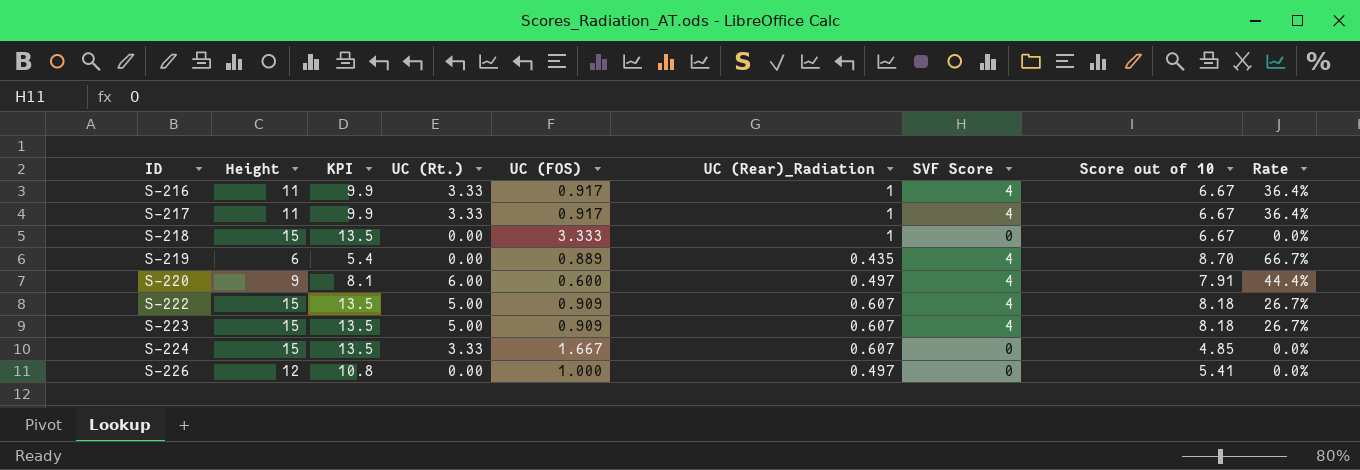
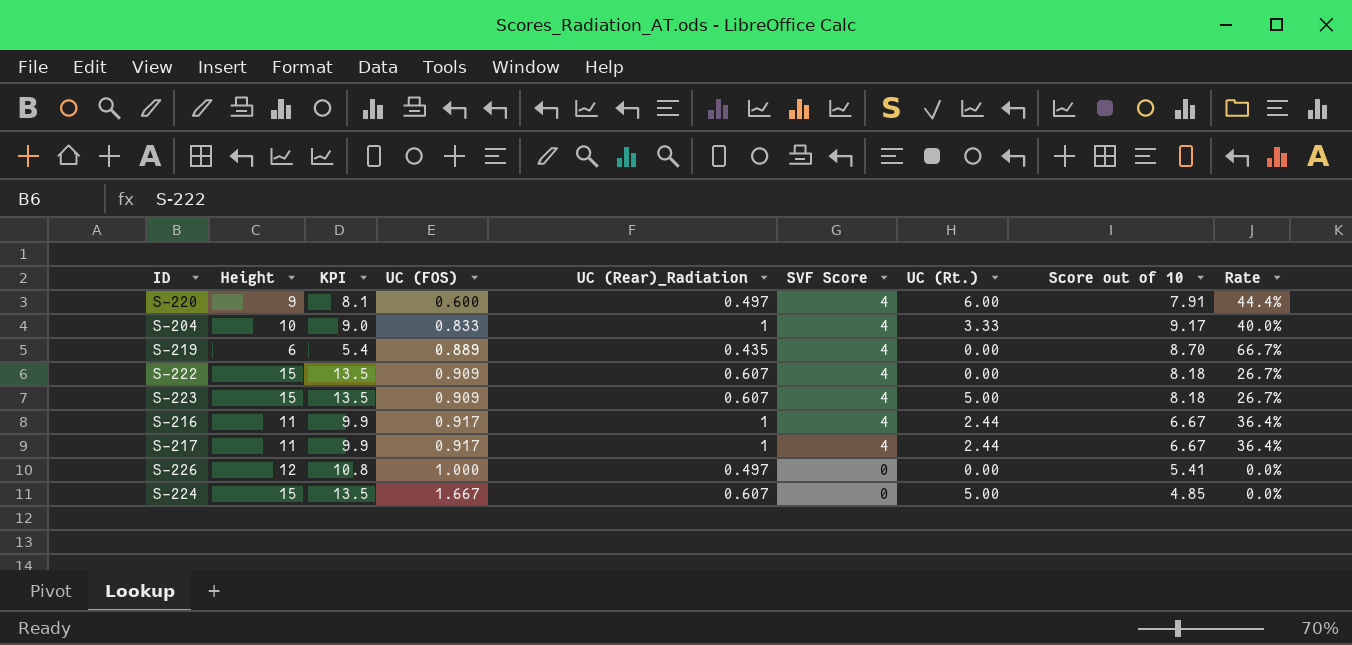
row order: ID ascending -> UC (FOS) ascending
column UC (Rt.) | position: 4 -> 7
row S-218: 15 | 13.5 | 0.00 | 3.333 | 1 | 0 | 6.67 | 0.0% -> none
row S-204: none -> 10 | 9.0 | 0.833 | 1 | 4 | 3.33 | 9.17 | 40.0%
S-222 | UC (Rt.): 5.00 -> 0.00
S-216 | UC (Rt.): 3.33 -> 2.44
S-217 | UC (Rt.): 3.33 -> 2.44
S-224 | UC (Rt.): 3.33 -> 5.00

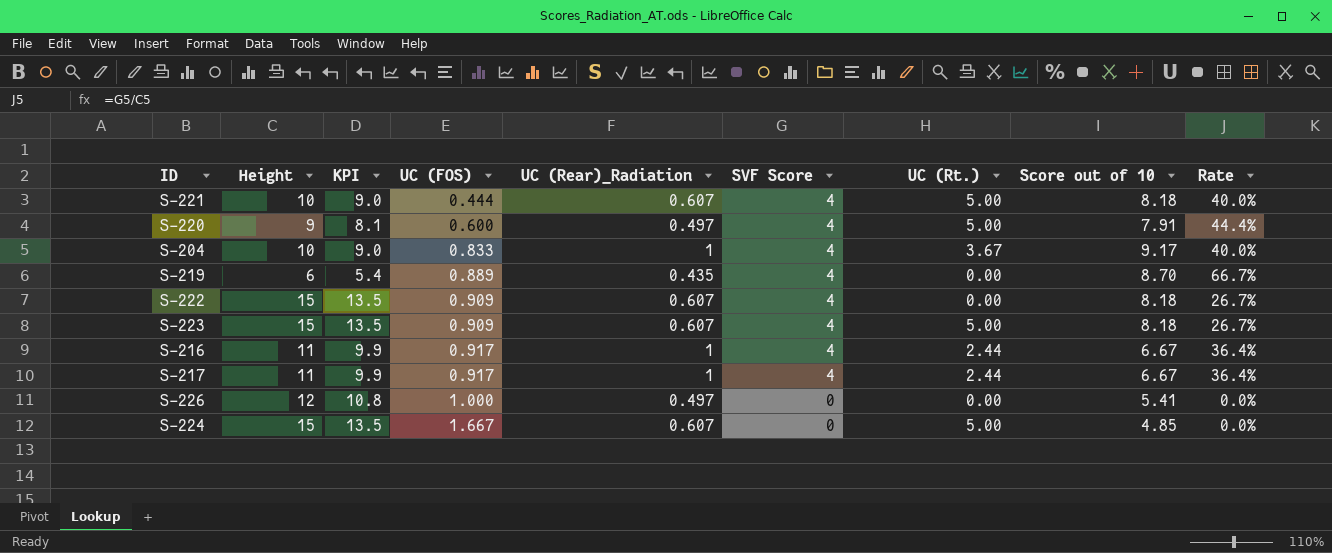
row S-221: none -> 10 | 9.0 | 0.444 | 0.607 | 4 | 5.00 | 8.18 | 40.0%
S-220 | UC (Rt.): 6.00 -> 5.00
S-204 | UC (Rt.): 3.33 -> 3.67

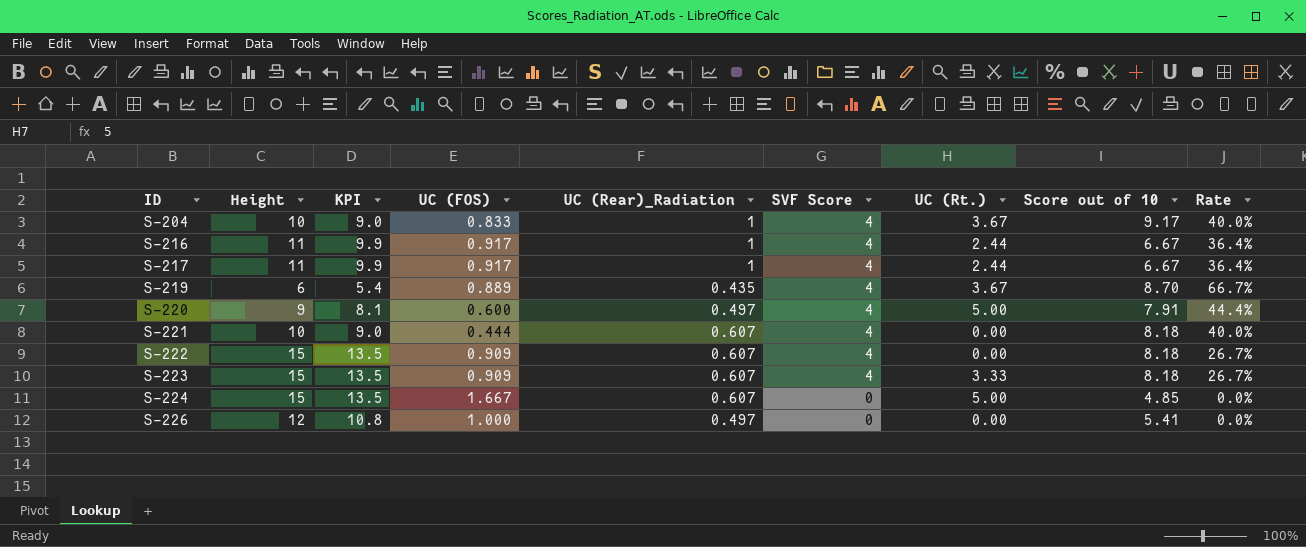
row order: UC (FOS) ascending -> ID ascending
S-219 | UC (Rt.): 0.00 -> 3.67
S-221 | UC (Rt.): 5.00 -> 0.00
S-223 | UC (Rt.): 5.00 -> 3.33

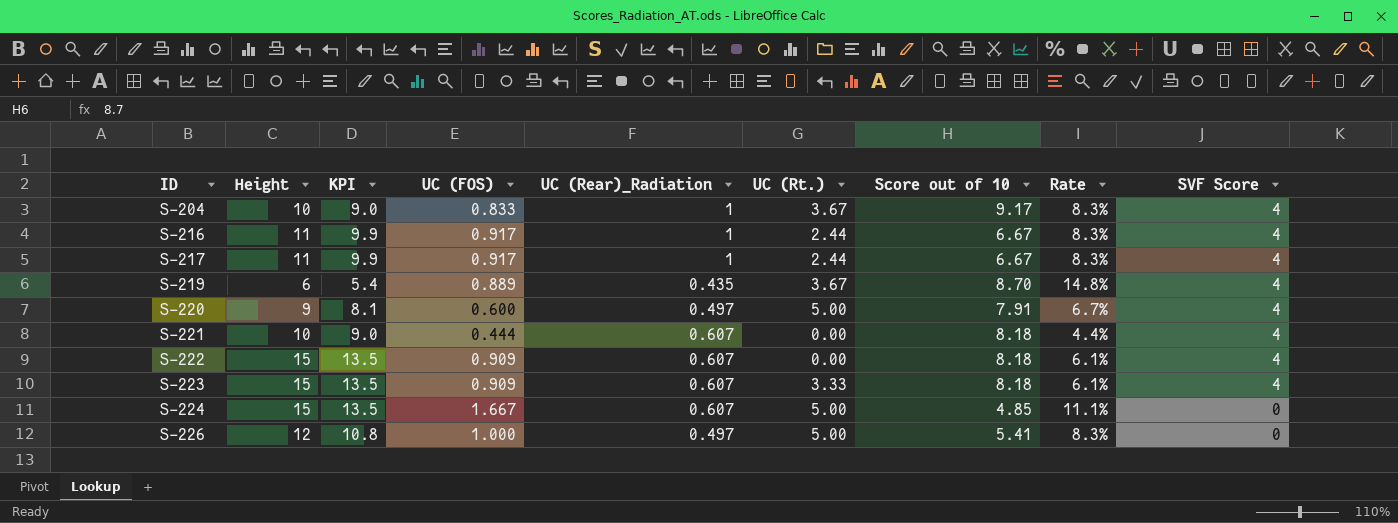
column Rate | formula: [SVF Score] / [Height] -> [UC (FOS)] / [Height]
column SVF Score | position: 6 -> 9
S-226 | UC (Rt.): 0.00 -> 5.00

